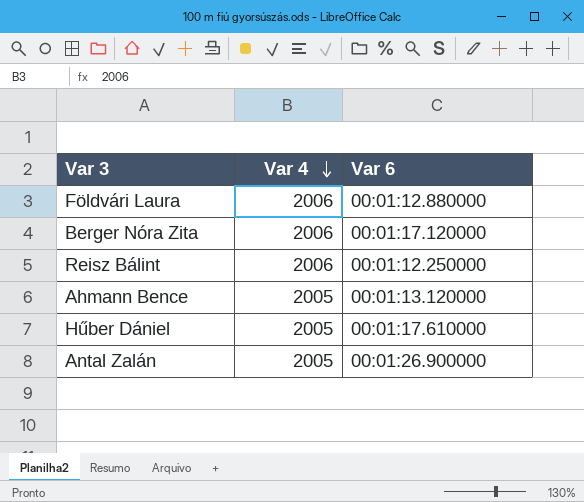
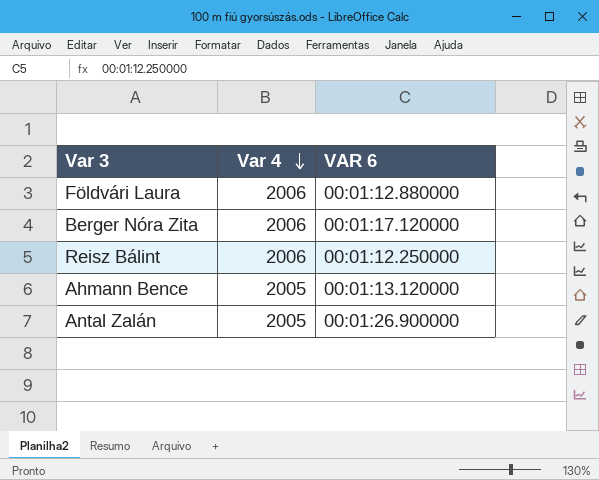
column name: Var 6 -> VAR 6
row Hűber Dániel: 2005 | 00:01:17.610000 -> none

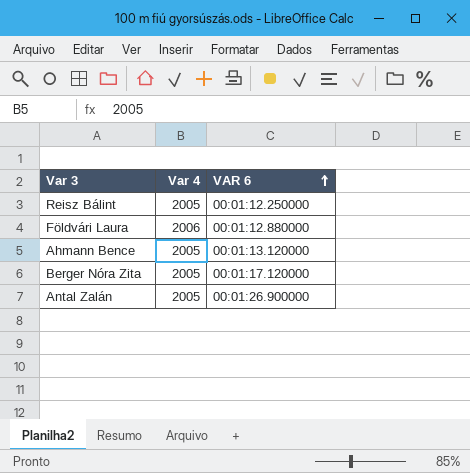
row order: Var 4 descending -> VAR 6 ascending
Reisz Bálint | Var 4: 2006 -> 2005
Berger Nóra Zita | Var 4: 2006 -> 2005

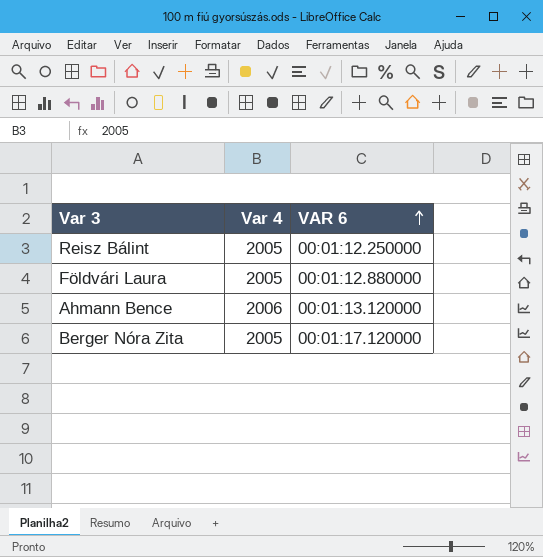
row Antal Zalán: 2005 | 00:01:26.900000 -> none
Földvári Laura | Var 4: 2006 -> 2005
Ahmann Bence | Var 4: 2005 -> 2006

